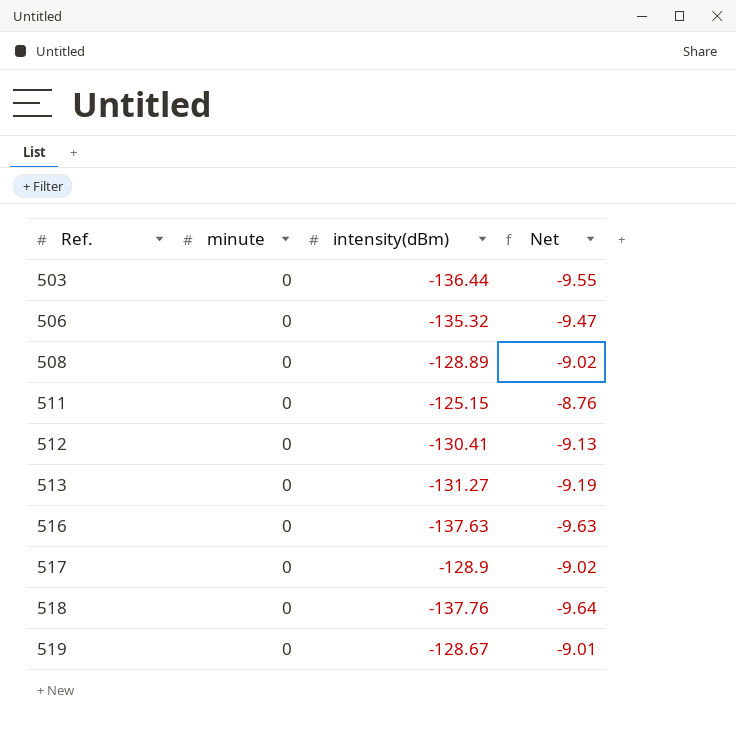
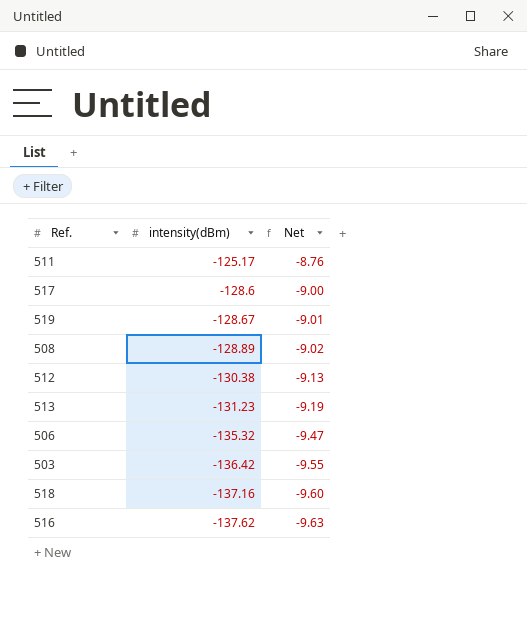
row order: Ref. ascending -> intensity(dBm) descending
column minute | position: 2 -> none
511 | intensity(dBm): -125.15 -> -125.17
517 | intensity(dBm): -128.9 -> -128.6
517 | Net: -9.02 -> -9.00
512 | intensity(dBm): -130.41 -> -130.38
513 | intensity(dBm): -131.27 -> -131.23
503 | intensity(dBm): -136.44 -> -136.42
518 | intensity(dBm): -137.76 -> -137.16
518 | Net: -9.64 -> -9.60
516 | intensity(dBm): -137.63 -> -137.62

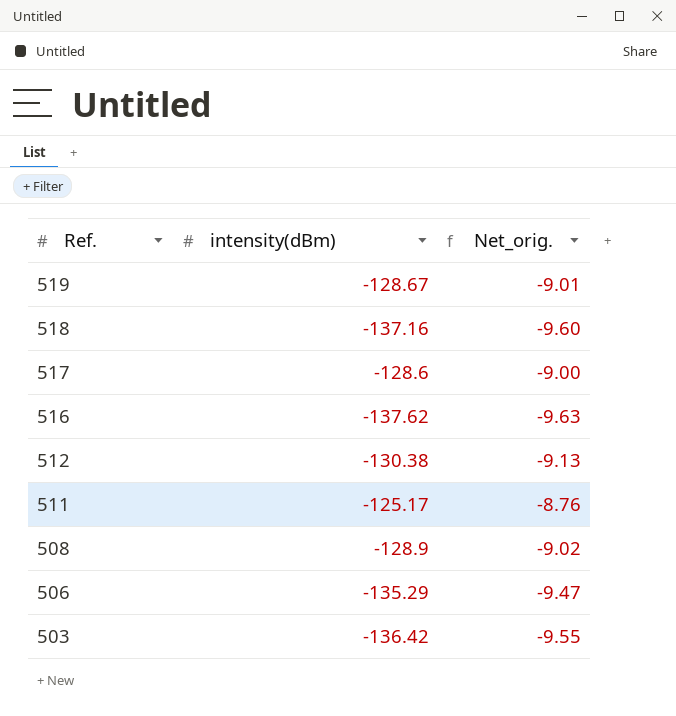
row order: intensity(dBm) descending -> Ref. descending
column name: Net -> Net_orig.
row 513: -131.23 | -9.19 -> none
508 | intensity(dBm): -128.89 -> -128.9
506 | intensity(dBm): -135.32 -> -135.29

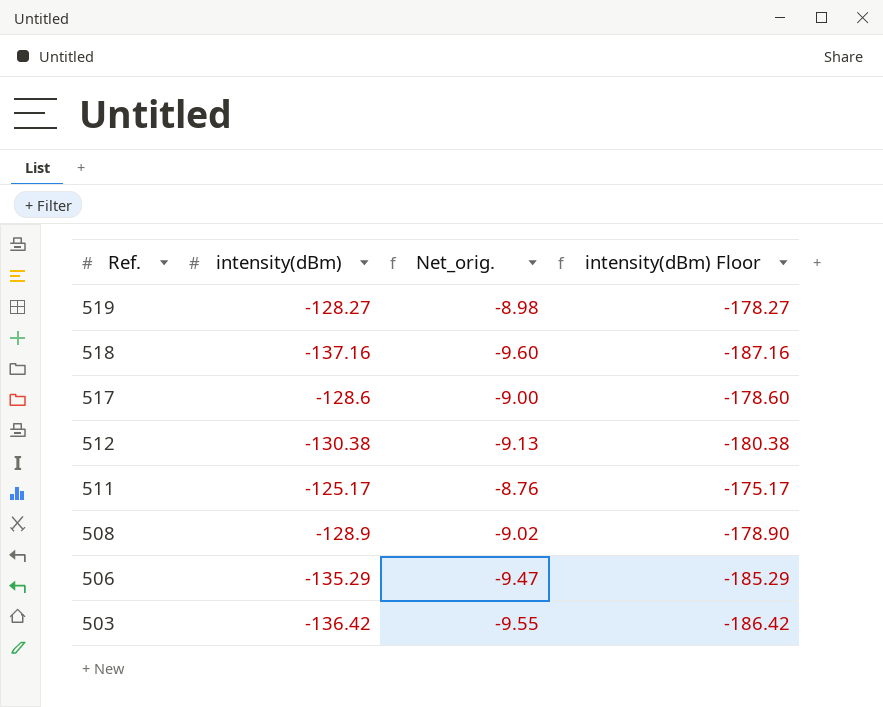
column intensity(dBm) Floor | formula: none -> [intensity(dBm)] - 50
row 516: -137.62 | -9.63 -> none
519 | intensity(dBm): -128.67 -> -128.27
519 | Net_orig.: -9.01 -> -8.98

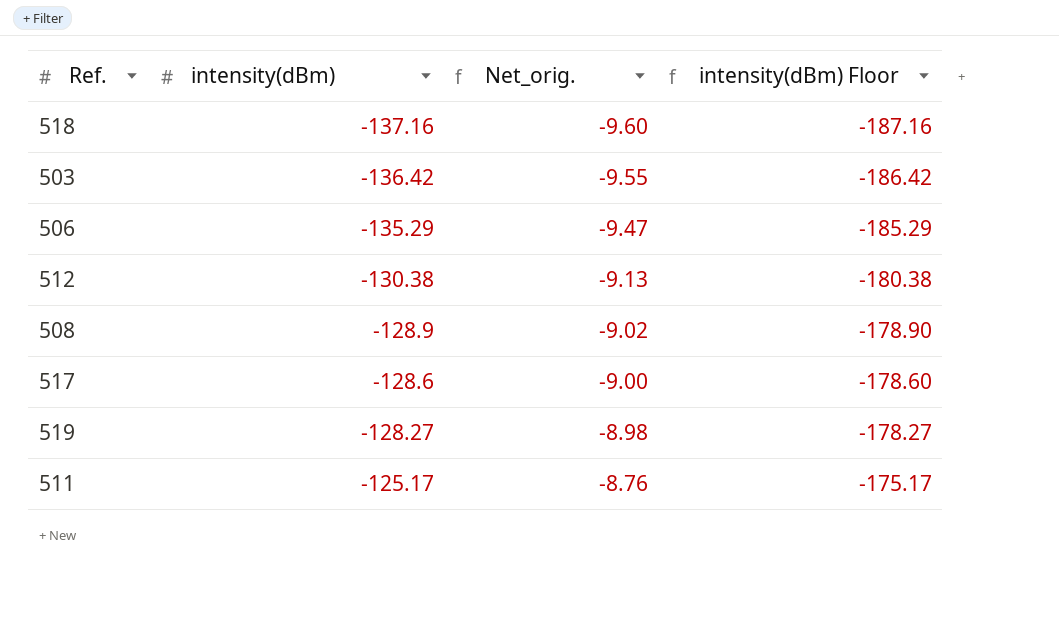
row order: Ref. descending -> intensity(dBm) ascending

